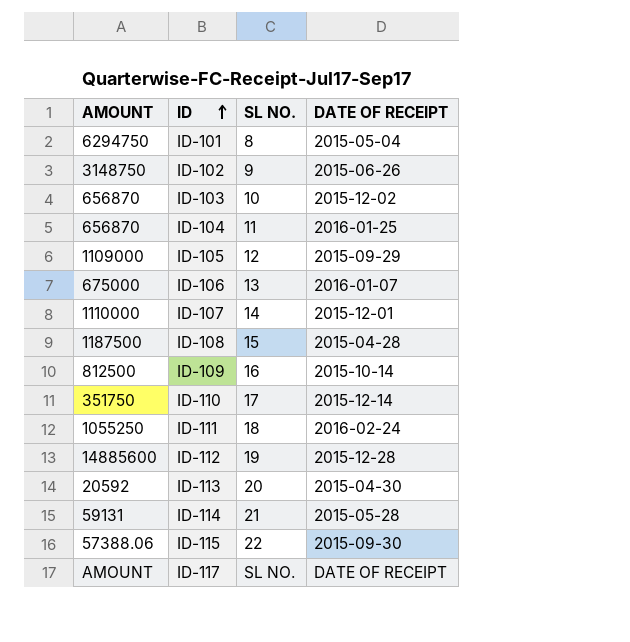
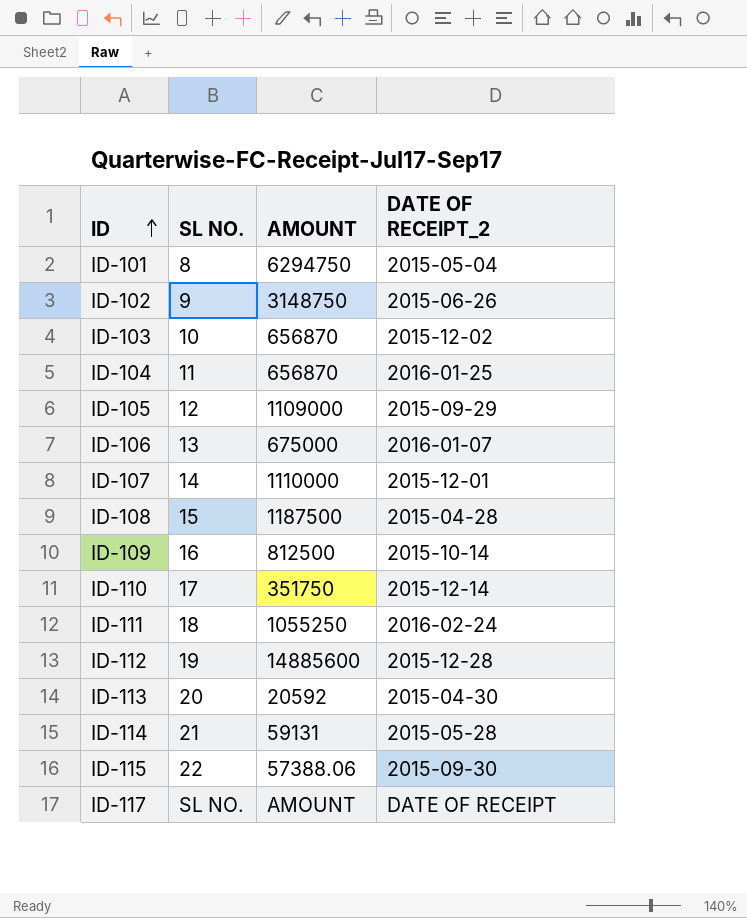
column AMOUNT | position: 1 -> 3
column name: DATE OF RECEIPT -> DATE OF RECEIPT_2

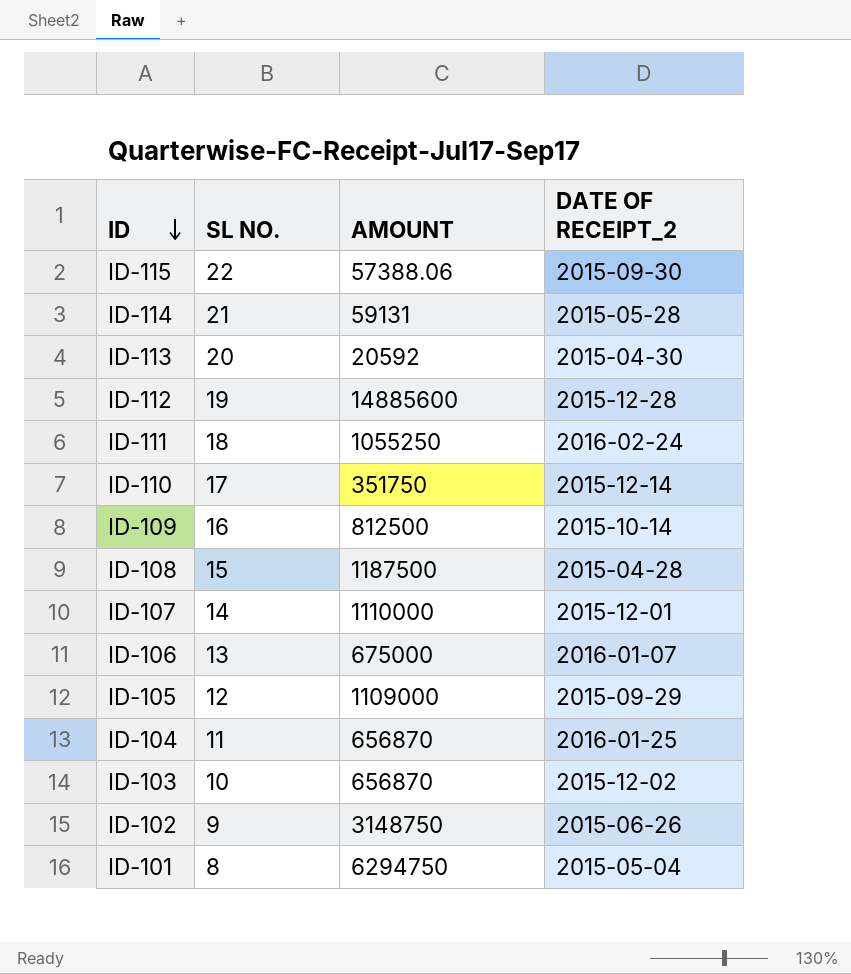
row order: ID ascending -> ID descending
row ID-117: SL NO. | AMOUNT | DATE OF RECEIPT -> none

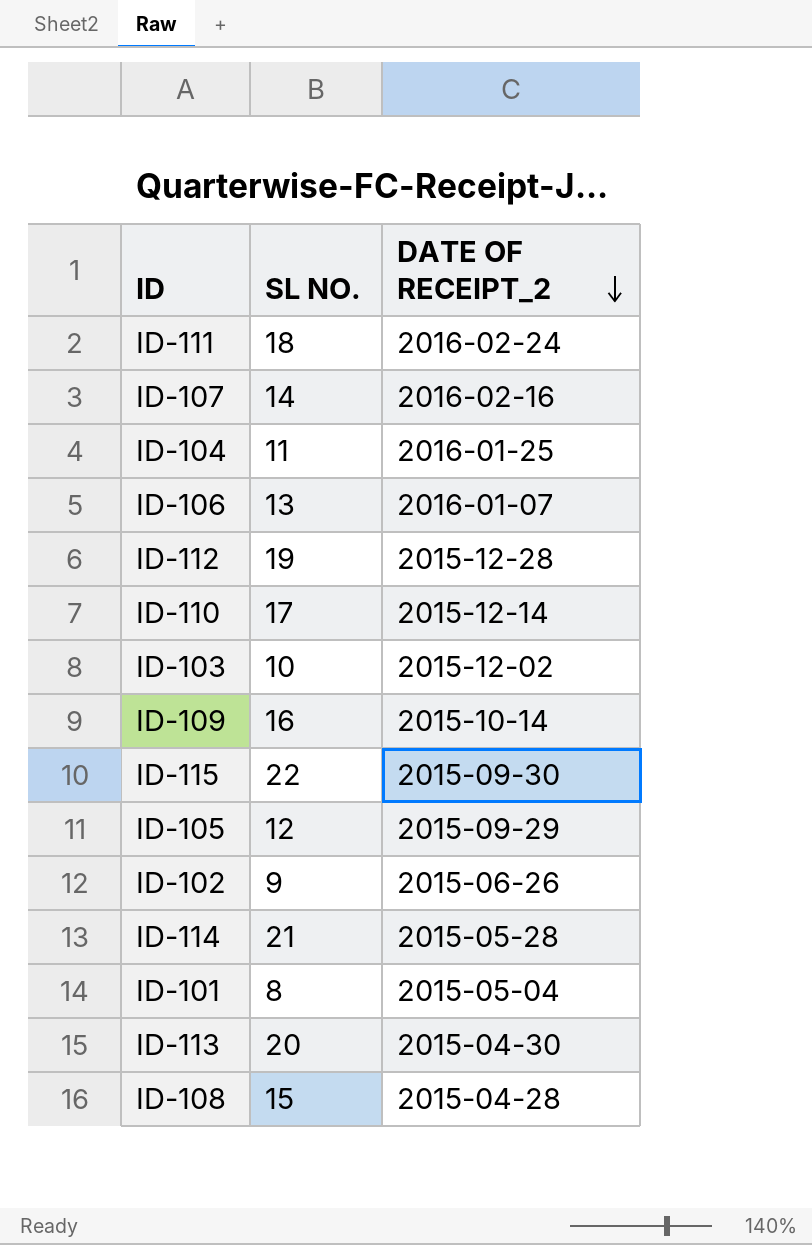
row order: ID descending -> DATE OF RECEIPT_2 descending
column AMOUNT | position: 3 -> none
ID-107 | DATE OF RECEIPT_2: 2015-12-01 -> 2016-02-16

